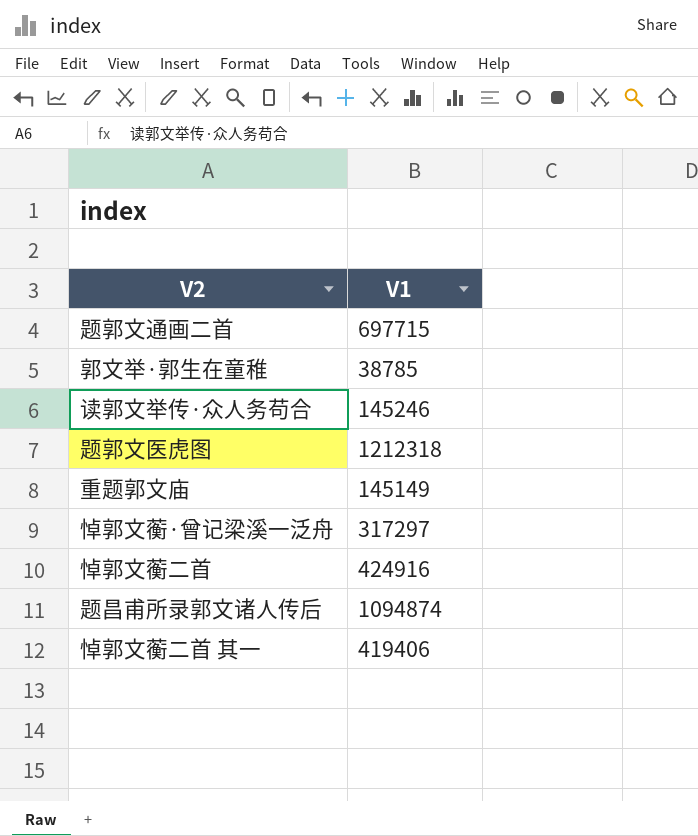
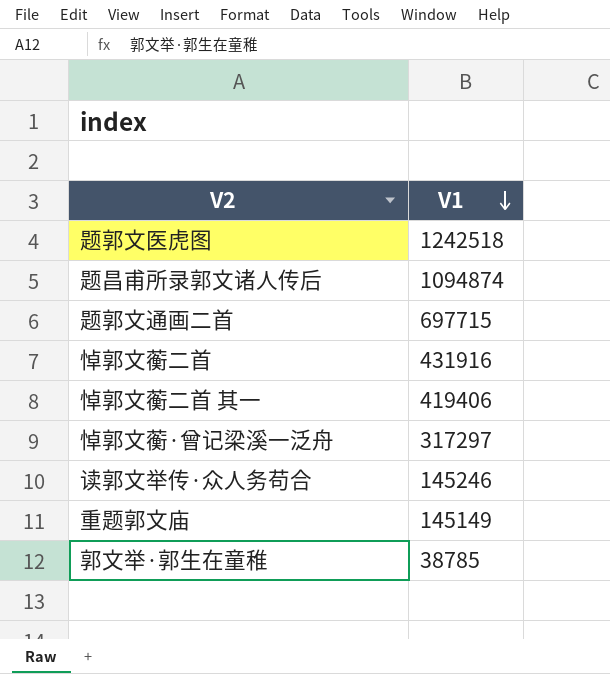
row order: none -> V1 descending
题郭文医虎图 | V1: 1212318 -> 1242518
悼郭文蘅二首 | V1: 424916 -> 431916

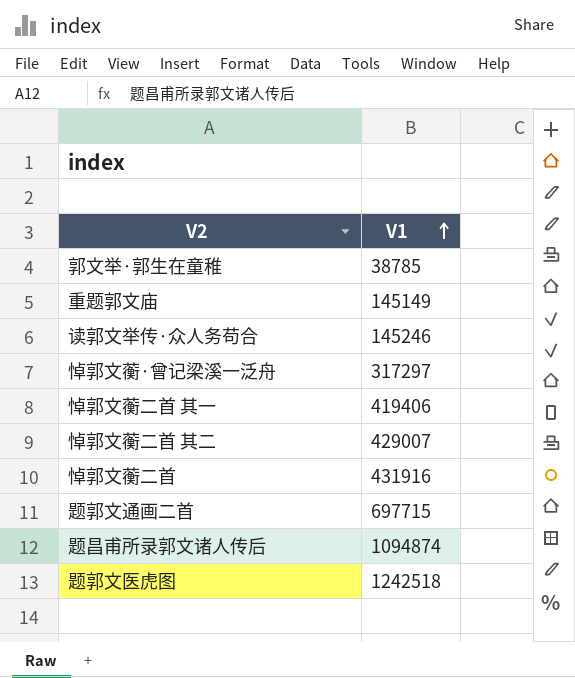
row order: V1 descending -> V1 ascending
row 悼郭文蘅二首 其二: none -> 429007

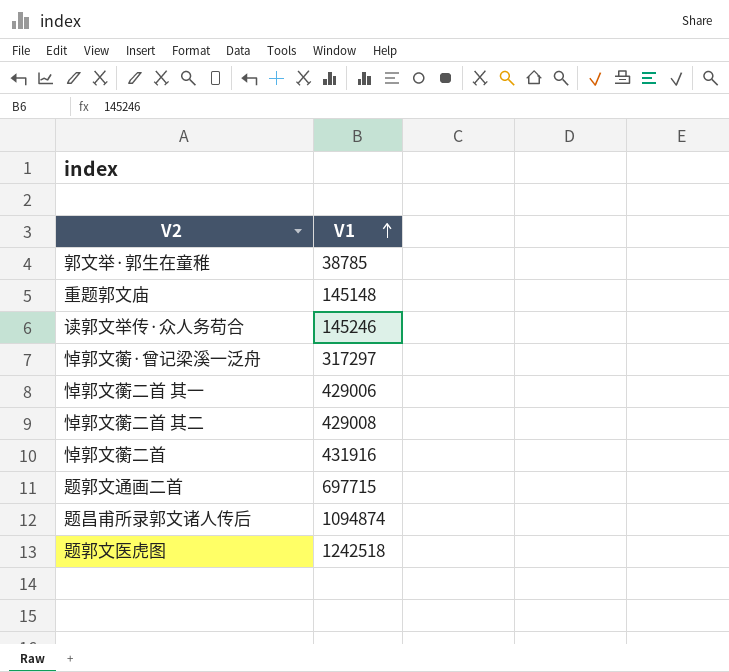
重题郭文庙 | V1: 145149 -> 145148
悼郭文蘅二首 其一 | V1: 419406 -> 429006
悼郭文蘅二首 其二 | V1: 429007 -> 429008

